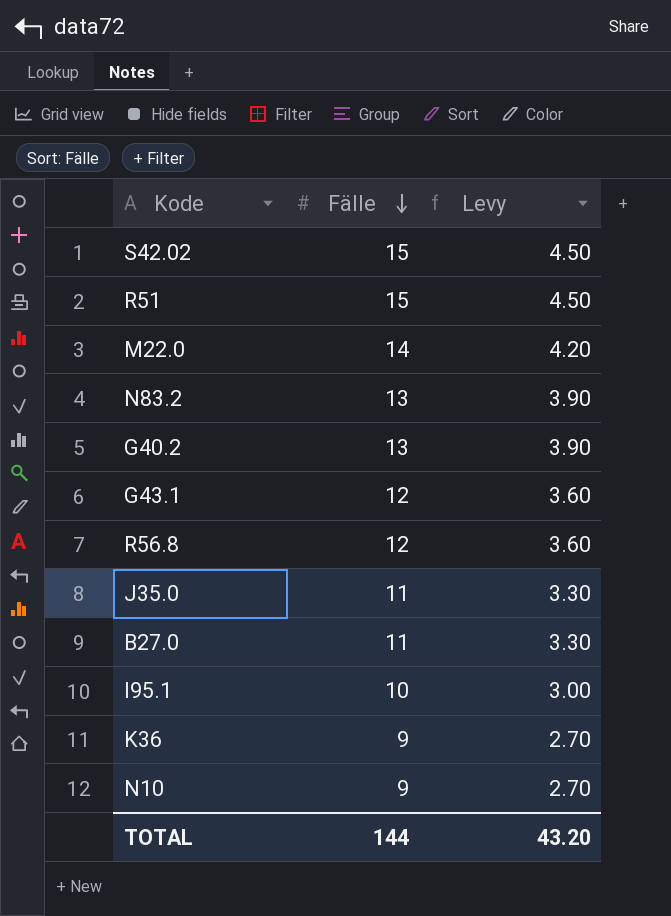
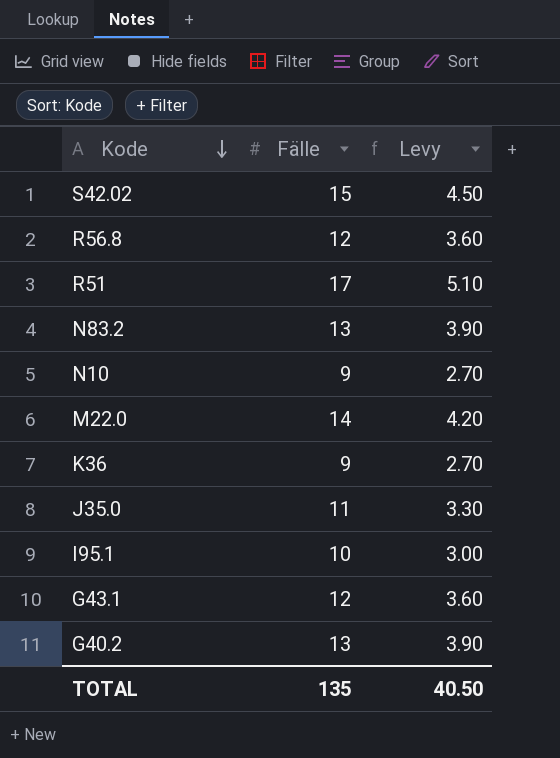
row order: Fälle descending -> Kode descending
row B27.0: 11 | 3.30 -> none
R51 | Fälle: 15 -> 17
R51 | Levy: 4.50 -> 5.10
TOTAL | Fälle: 144 -> 135
TOTAL | Levy: 43.20 -> 40.50

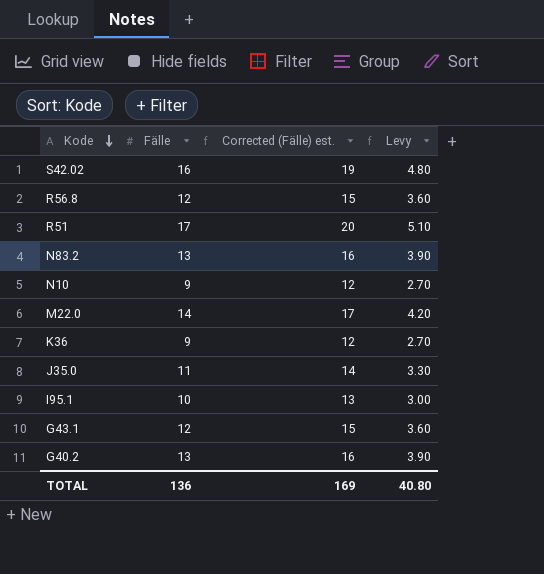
column Corrected (Fälle) est. | formula: none -> [Fälle] + 3
S42.02 | Fälle: 15 -> 16
S42.02 | Levy: 4.50 -> 4.80
TOTAL | Fälle: 135 -> 136
TOTAL | Levy: 40.50 -> 40.80

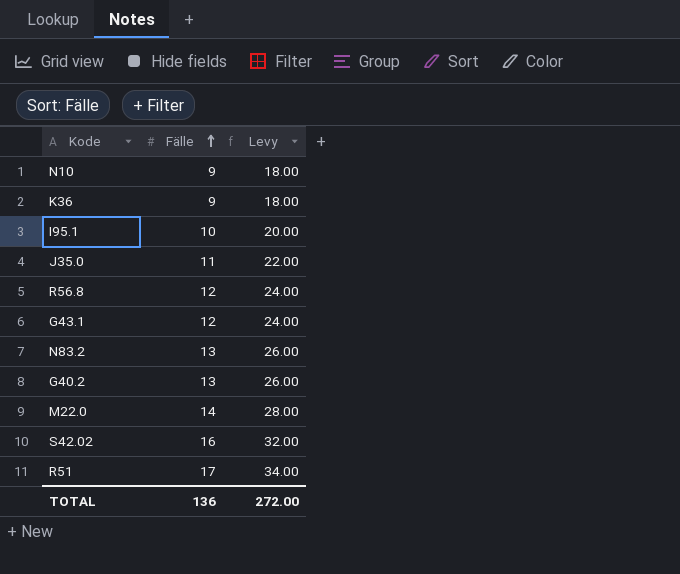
row order: Kode descending -> Fälle ascending
column Corrected (Fälle) est. | formula: [Fälle] + 3 -> none
column Levy | formula: [Fälle] * 0.3 -> [Fälle] * 2
TOTAL | Levy: 40.80 -> 272.00

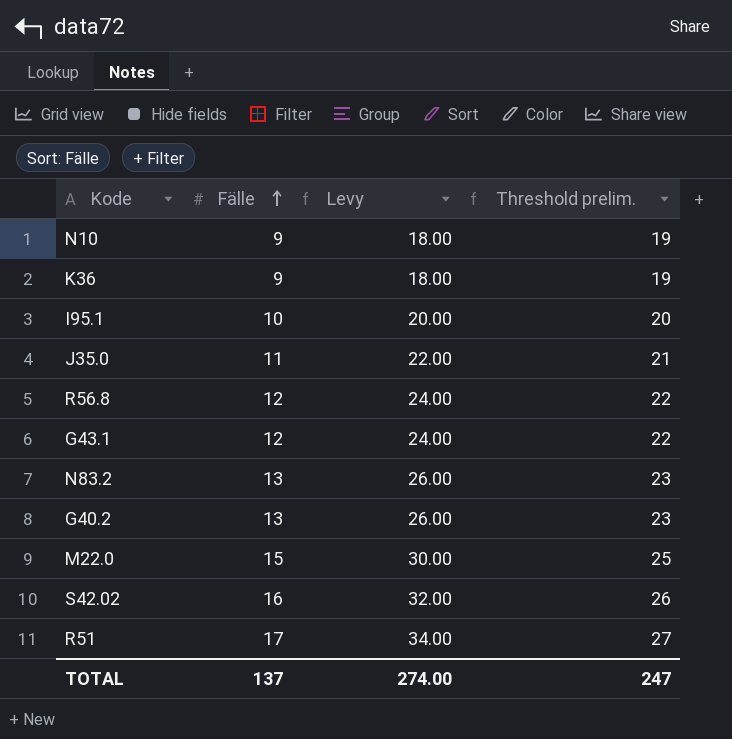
column Threshold prelim. | formula: none -> [Fälle] + 10
M22.0 | Fälle: 14 -> 15
M22.0 | Levy: 28.00 -> 30.00
TOTAL | Fälle: 136 -> 137
TOTAL | Levy: 272.00 -> 274.00

